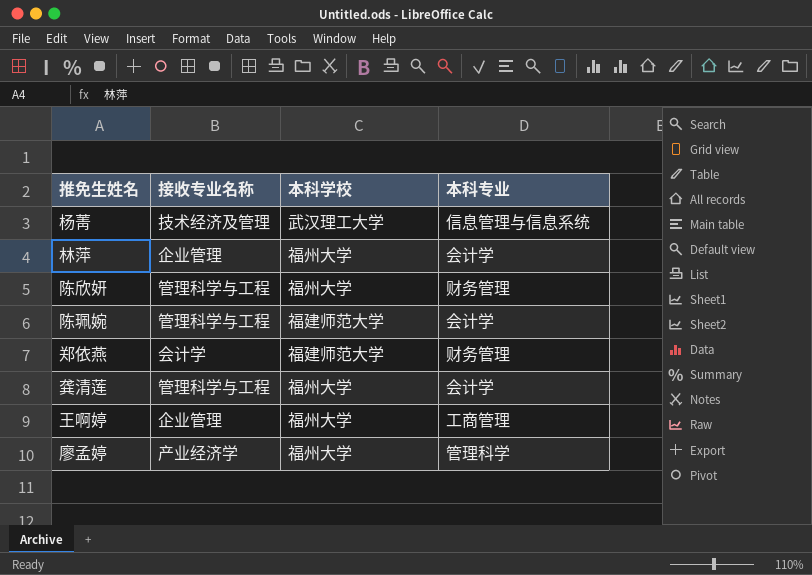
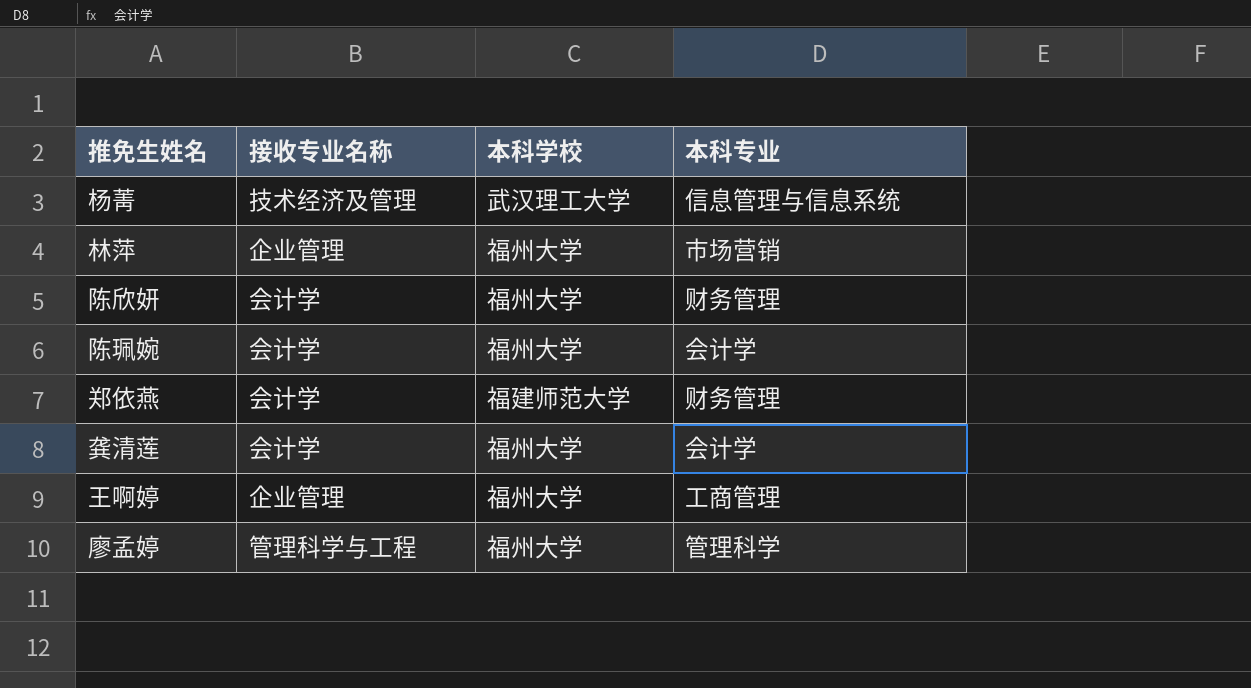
林萍 | 本科专业: 会计学 -> 市场营销
陈欣妍 | 接收专业名称: 管理科学与工程 -> 会计学
陈珮婉 | 接收专业名称: 管理科学与工程 -> 会计学
陈珮婉 | 本科学校: 福建师范大学 -> 福州大学
龚清莲 | 接收专业名称: 管理科学与工程 -> 会计学
廖孟婷 | 接收专业名称: 产业经济学 -> 管理科学与工程

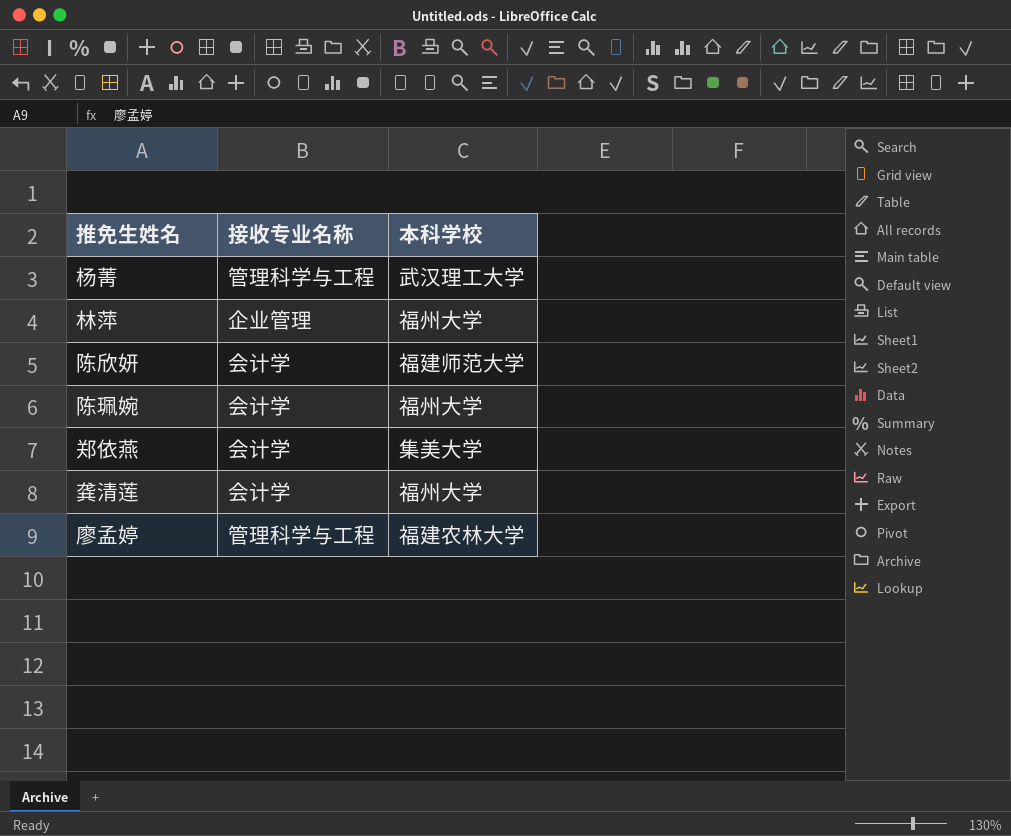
column 本科专业 | position: 4 -> none
row 王啊婷: 企业管理 | 福州大学 | 工商管理 -> none
杨菁 | 接收专业名称: 技术经济及管理 -> 管理科学与工程
陈欣妍 | 本科学校: 福州大学 -> 福建师范大学
郑依燕 | 本科学校: 福建师范大学 -> 集美大学
廖孟婷 | 本科学校: 福州大学 -> 福建农林大学

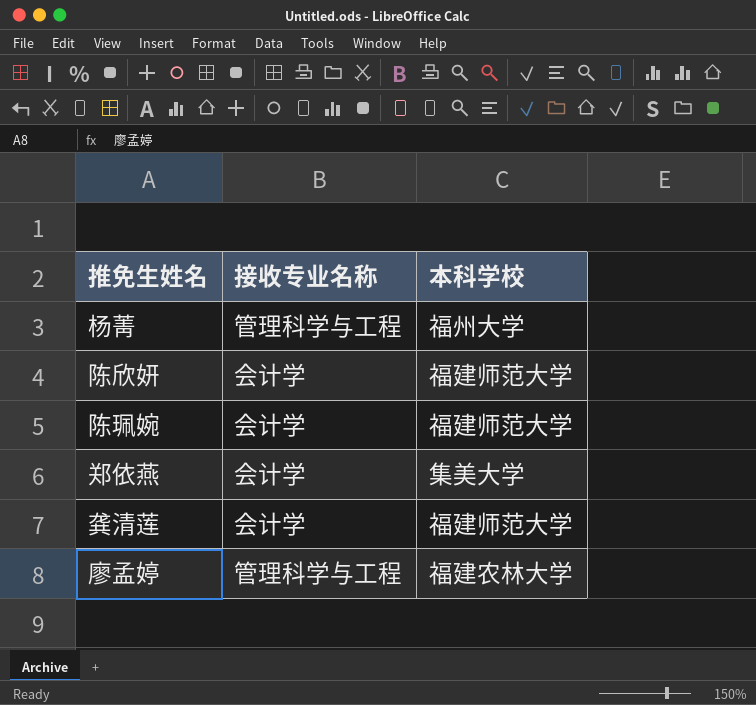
row 林萍: 企业管理 | 福州大学 -> none
杨菁 | 本科学校: 武汉理工大学 -> 福州大学
陈珮婉 | 本科学校: 福州大学 -> 福建师范大学
龚清莲 | 本科学校: 福州大学 -> 福建师范大学

